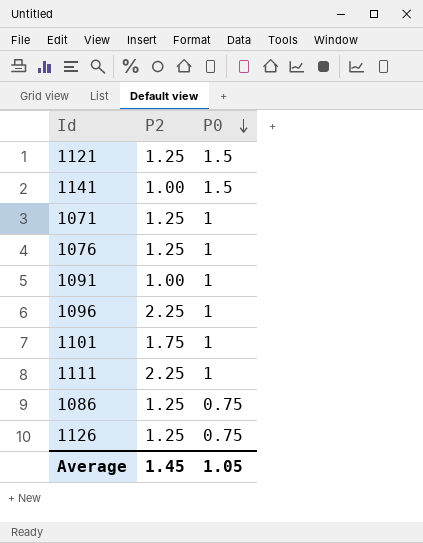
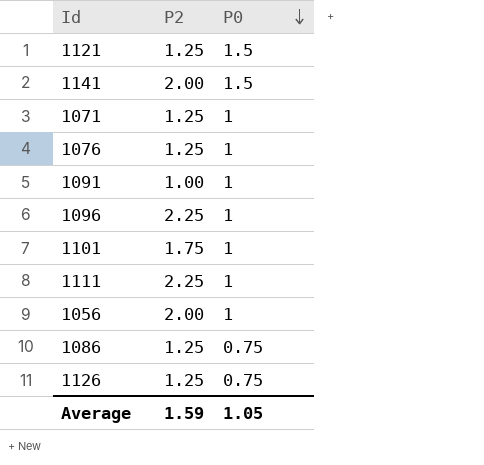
1141 | P2: 1.00 -> 2.00
row 1056: none -> 2.00 | 1
Average | P2: 1.45 -> 1.59

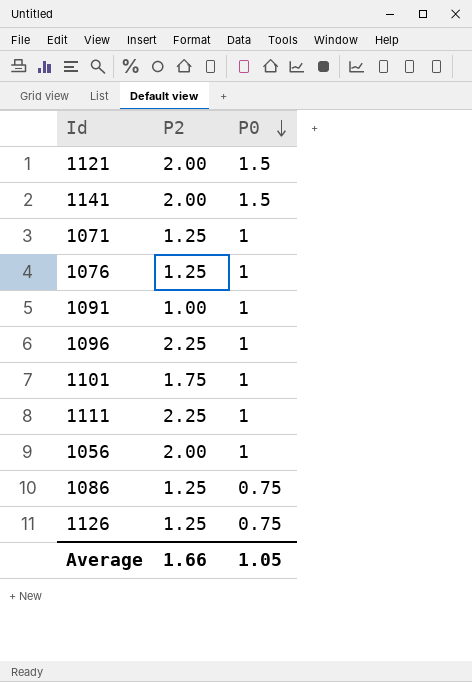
1121 | P2: 1.25 -> 2.00
Average | P2: 1.59 -> 1.66

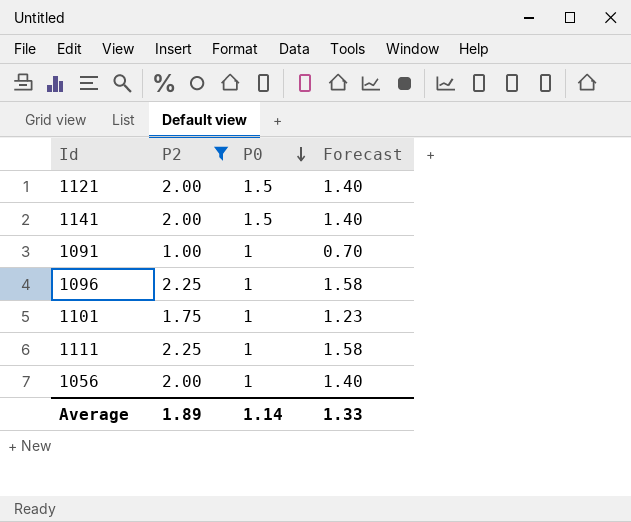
filter: none -> P2 != 1.25
column Forecast | formula: none -> [P2] * 0.7
Average | P2: 1.66 -> 1.89
Average | P0: 1.05 -> 1.14

